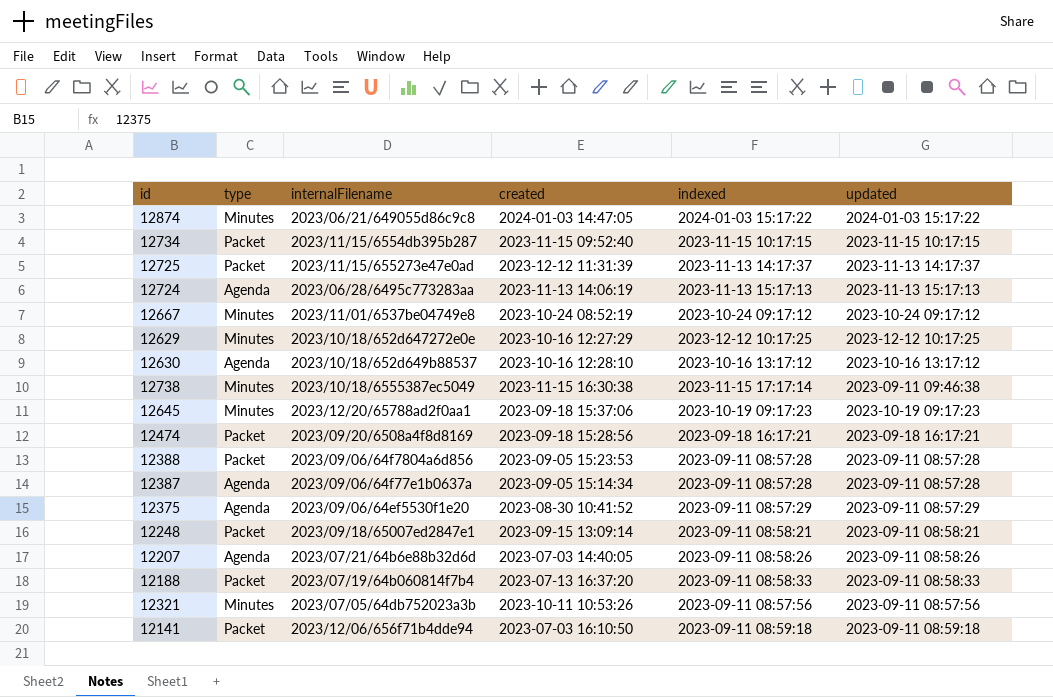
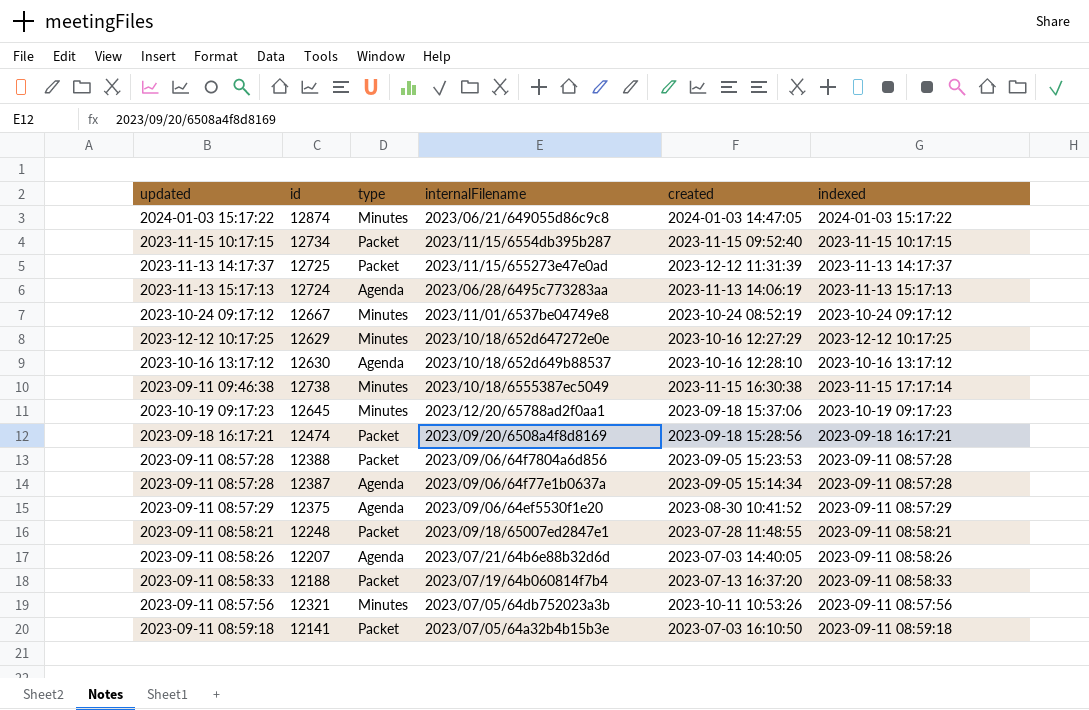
column updated | position: 6 -> 1
12248 | created: 2023-09-15 13:09:14 -> 2023-07-28 11:48:55
12141 | internalFilename: 2023/12/06/656f71b4dde94 -> 2023/07/05/64a32b4b15b3e

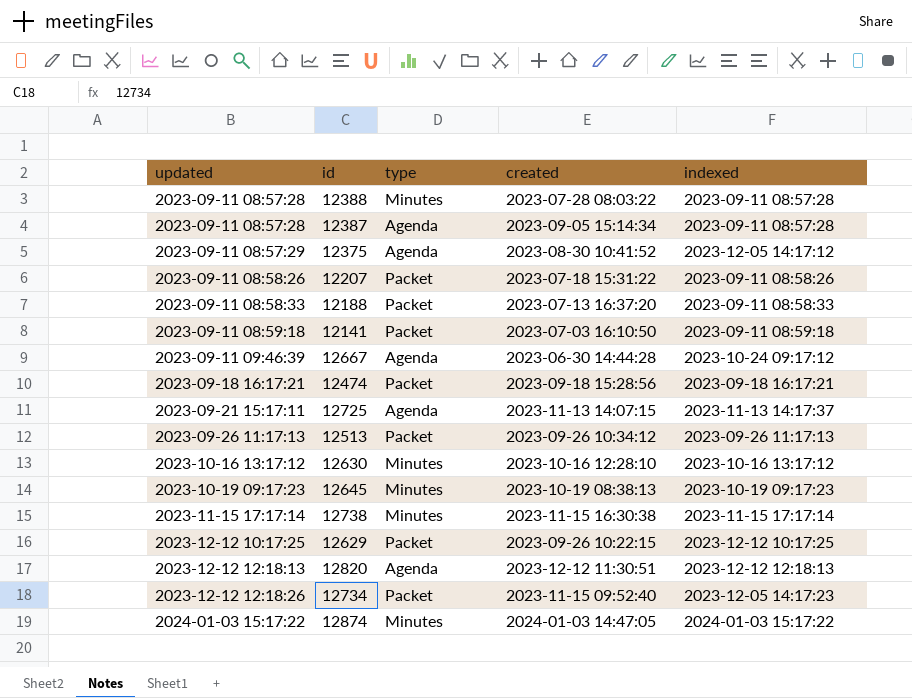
row order: none -> updated ascending
column internalFilename | position: 4 -> none
row 12724: 2023-11-13 15:17:13 | Agenda | 2023/06/28/6495c773283aa | 2023-11-13 14:06:19 | 2023-11-13 15:17:13 -> none
row 12248: 2023-09-11 08:58:21 | Packet | 2023/09/18/65007ed2847e1 | 2023-07-28 11:48:55 | 2023-09-11 08:58:21 -> none
row 12321: 2023-09-11 08:57:56 | Minutes | 2023/07/05/64db752023a3b | 2023-10-11 10:53:26 | 2023-09-11 08:57:56 -> none
12388 | type: Packet -> Minutes
12388 | created: 2023-09-05 15:23:53 -> 2023-07-28 08:03:22
12375 | indexed: 2023-09-11 08:57:29 -> 2023-12-05 14:17:12
12207 | type: Agenda -> Packet
12207 | created: 2023-07-03 14:40:05 -> 2023-07-18 15:31:22
12667 | updated: 2023-10-24 09:17:12 -> 2023-09-11 09:46:39
12667 | type: Minutes -> Agenda
12667 | created: 2023-10-24 08:52:19 -> 2023-06-30 14:44:28
12725 | updated: 2023-11-13 14:17:37 -> 2023-09-21 15:17:11
12725 | type: Packet -> Agenda
12725 | created: 2023-12-12 11:31:39 -> 2023-11-13 14:07:15
row 12513: none -> 2023-09-26 11:17:13 | Packet | 2023-09-26 10:34:12 | 2023-09-26 11:17:13
12630 | type: Agenda -> Minutes
12645 | created: 2023-09-18 15:37:06 -> 2023-10-19 08:38:13
12738 | updated: 2023-09-11 09:46:38 -> 2023-11-15 17:17:14
12629 | type: Minutes -> Packet
12629 | created: 2023-10-16 12:27:29 -> 2023-09-26 10:22:15
row 12820: none -> 2023-12-12 12:18:13 | Agenda | 2023-12-12 11:30:51 | 2023-12-12 12:18:13
12734 | updated: 2023-11-15 10:17:15 -> 2023-12-12 12:18:26
12734 | indexed: 2023-11-15 10:17:15 -> 2023-12-05 14:17:23

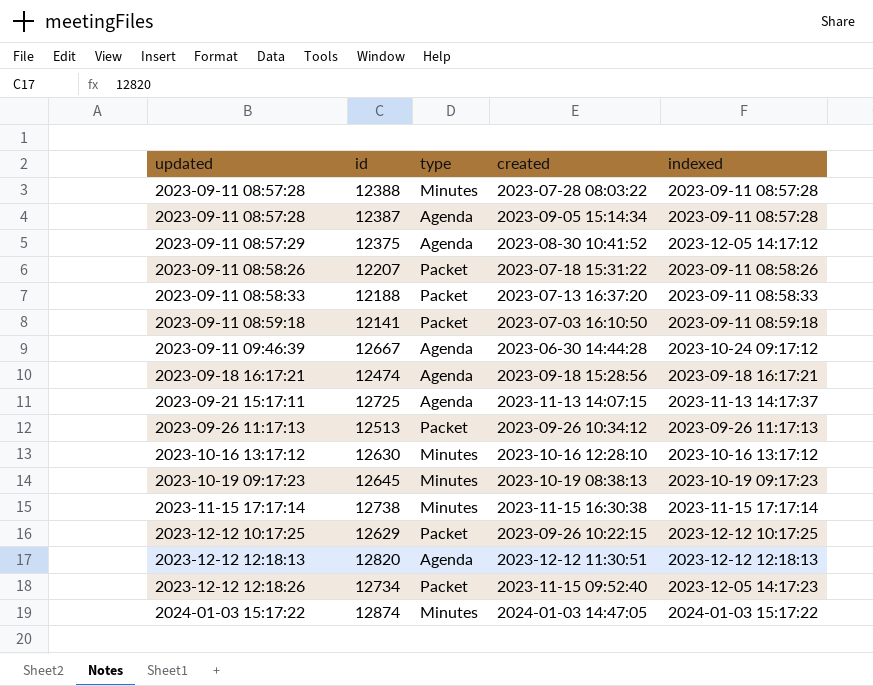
12474 | type: Packet -> Agenda

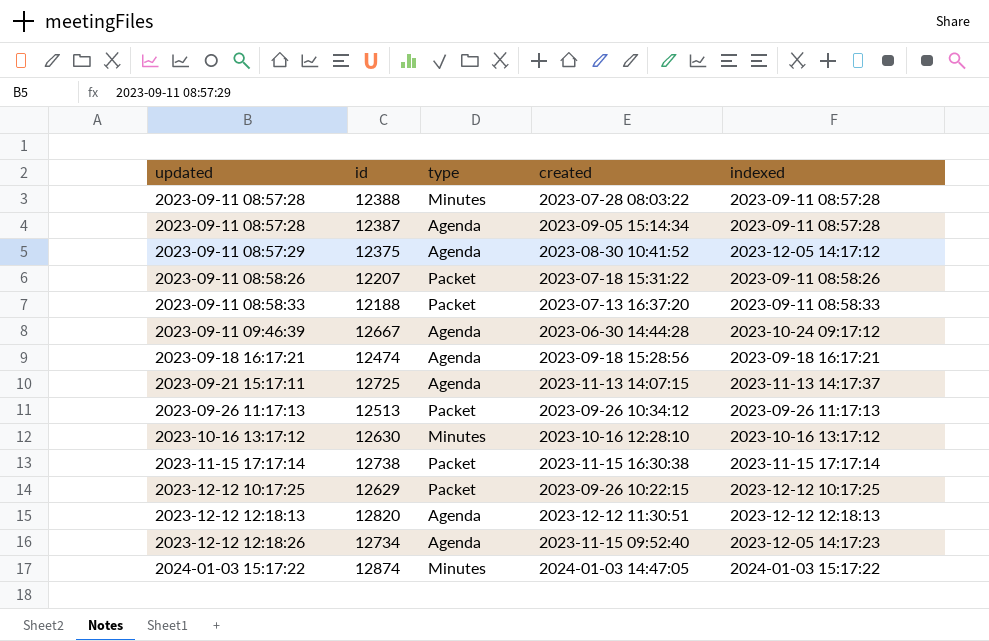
row 12141: 2023-09-11 08:59:18 | Packet | 2023-07-03 16:10:50 | 2023-09-11 08:59:18 -> none
row 12645: 2023-10-19 09:17:23 | Minutes | 2023-10-19 08:38:13 | 2023-10-19 09:17:23 -> none
12738 | type: Minutes -> Packet
12734 | type: Packet -> Agenda

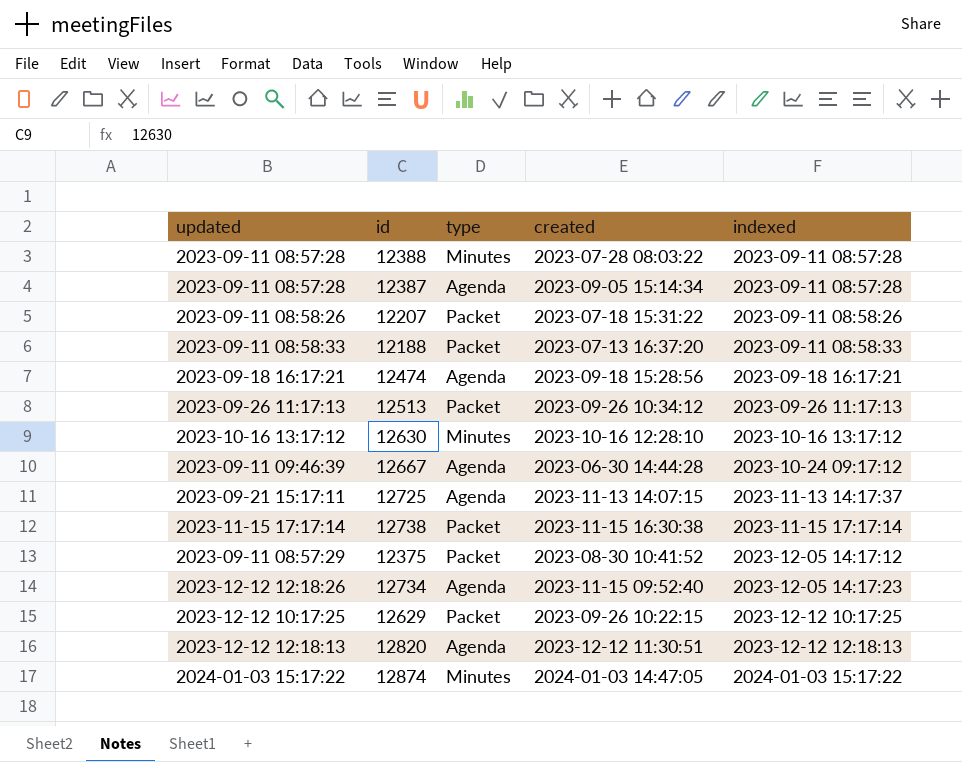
row order: updated ascending -> indexed ascending
12375 | type: Agenda -> Packet

